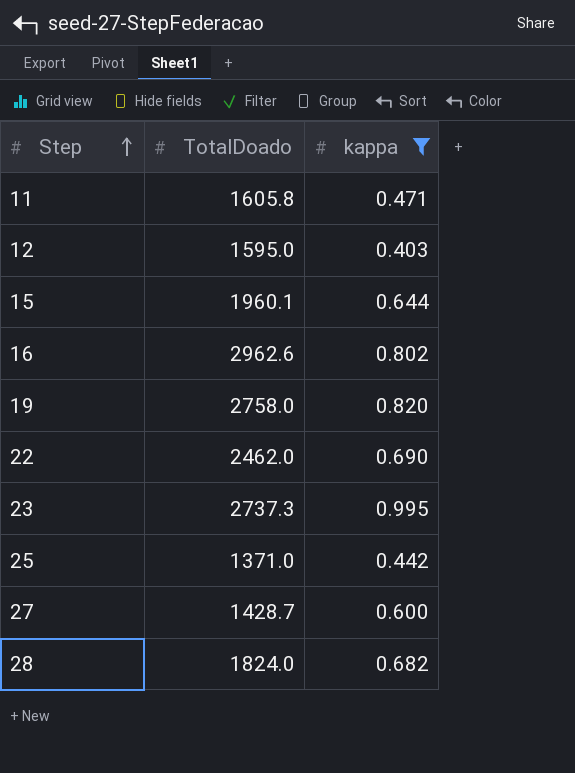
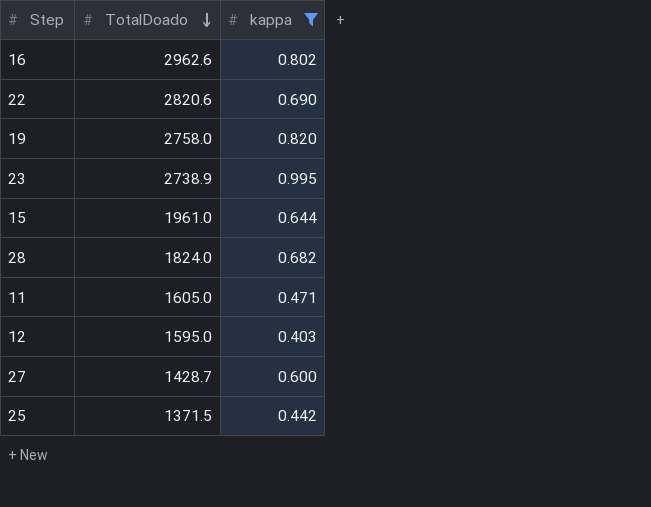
row order: Step ascending -> TotalDoado descending
22 | TotalDoado: 2462.0 -> 2820.6
23 | TotalDoado: 2737.3 -> 2738.9
15 | TotalDoado: 1960.1 -> 1961.0
11 | TotalDoado: 1605.8 -> 1605.0
25 | TotalDoado: 1371.0 -> 1371.5

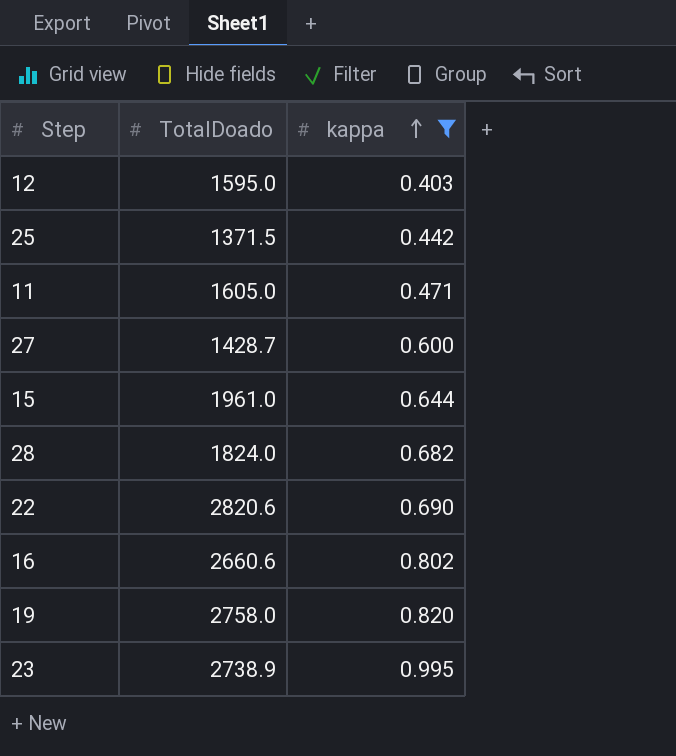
row order: TotalDoado descending -> kappa ascending
16 | TotalDoado: 2962.6 -> 2660.6

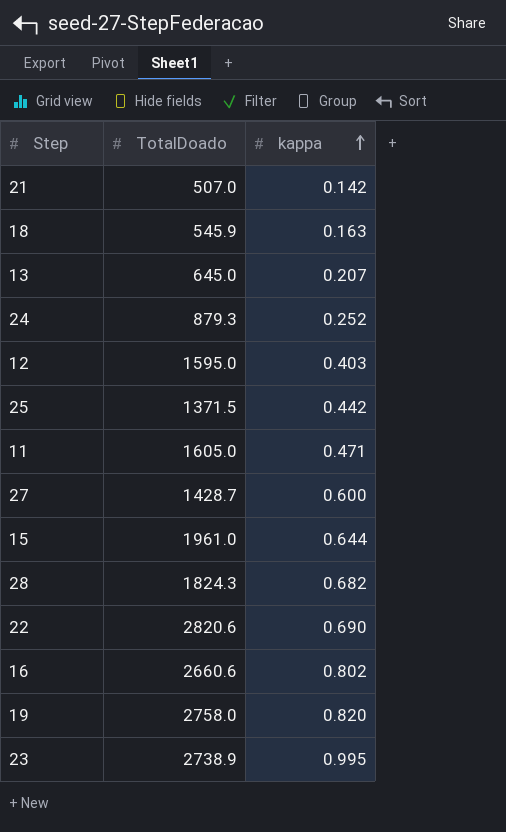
filter: kappa >= 0.403 -> none
28 | TotalDoado: 1824.0 -> 1824.3

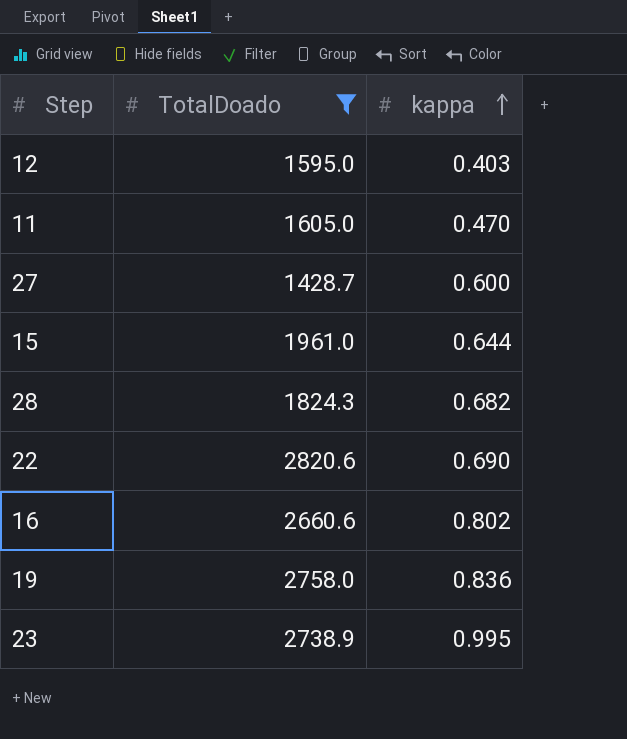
filter: none -> TotalDoado >= 1428.7
11 | kappa: 0.471 -> 0.470
19 | kappa: 0.820 -> 0.836

